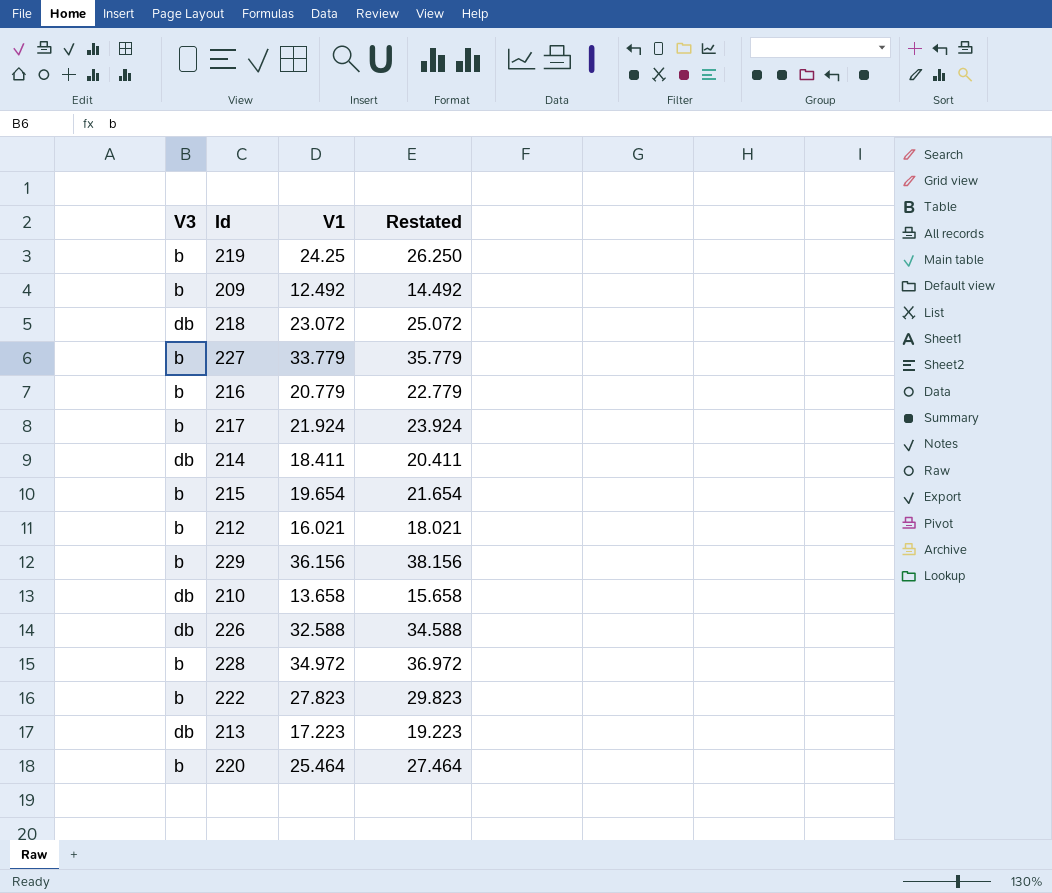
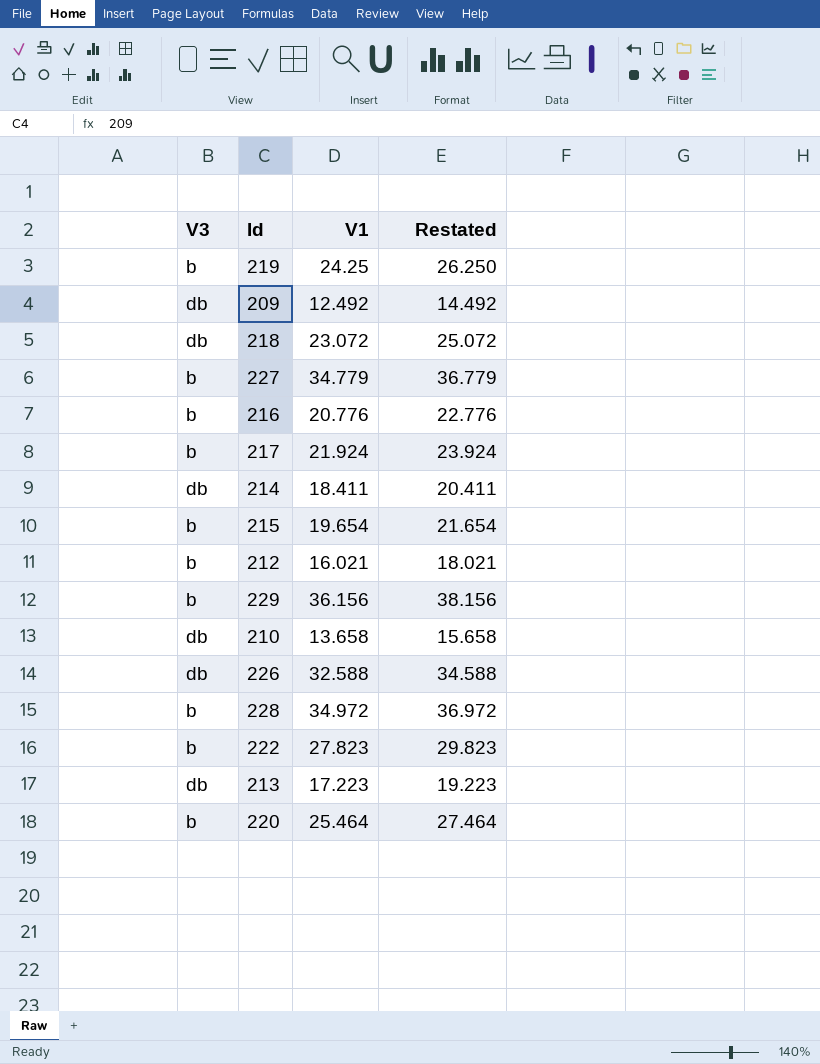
209 | V3: b -> db
227 | V1: 33.779 -> 34.779
227 | Restated: 35.779 -> 36.779
216 | V1: 20.779 -> 20.776
216 | Restated: 22.779 -> 22.776

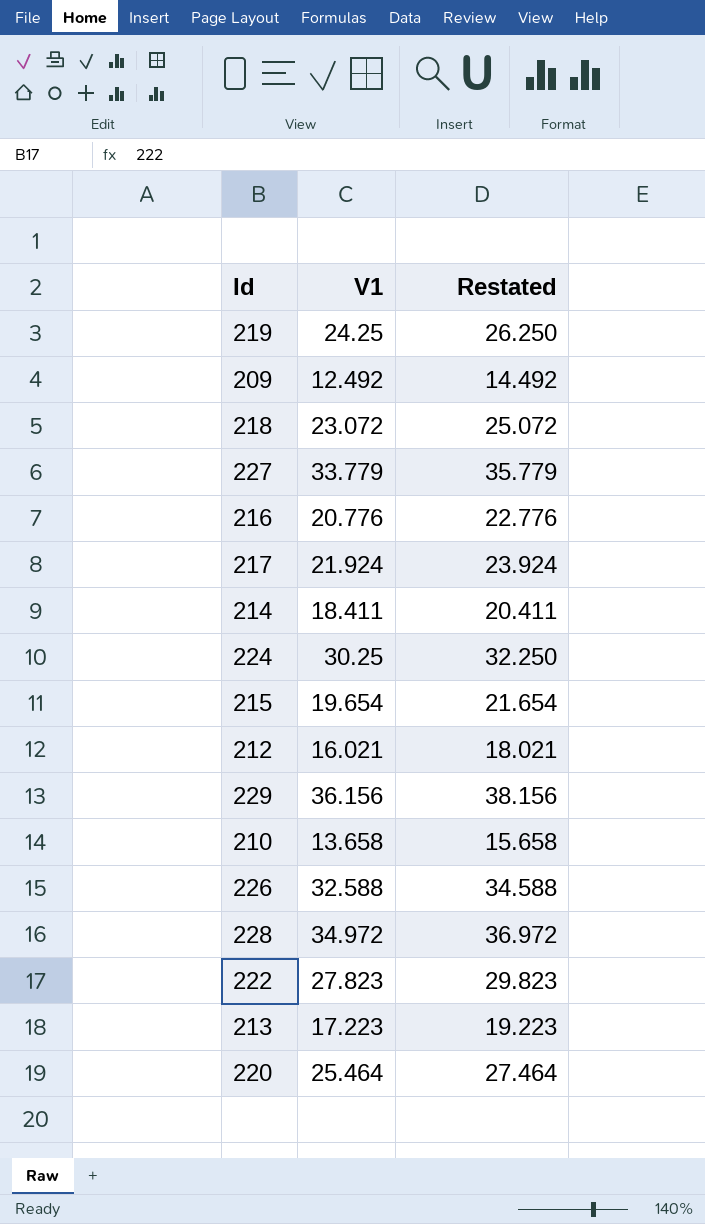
column V3 | position: 1 -> none
227 | V1: 34.779 -> 33.779
227 | Restated: 36.779 -> 35.779
row 224: none -> 30.25 | 32.250

